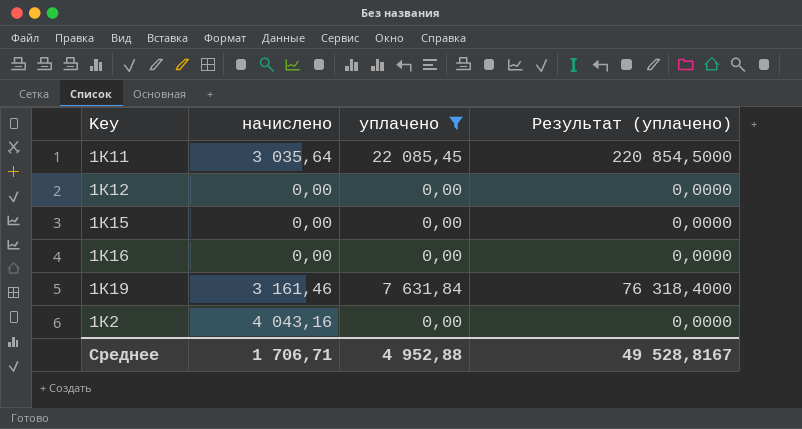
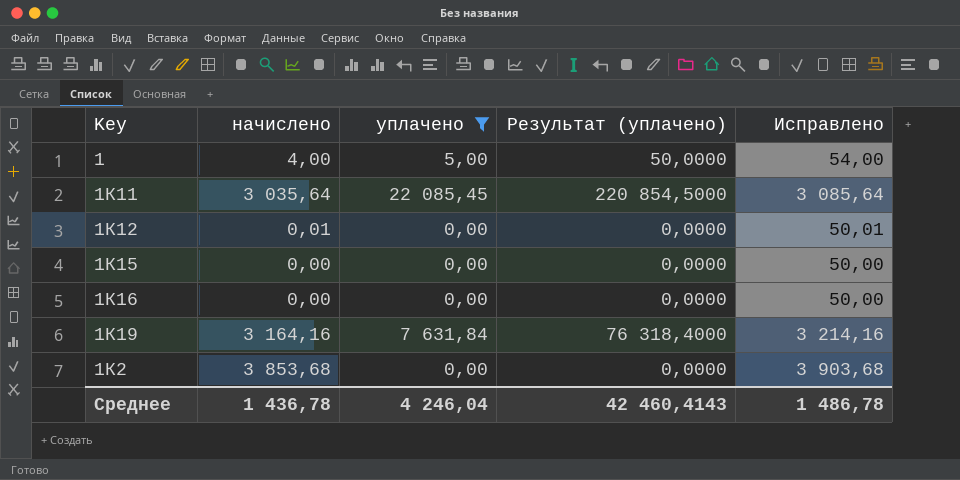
column Исправлено | formula: none -> [начислено] + 50
row 1: none -> 4,00 | 5,00 | 50,0000 | 54,00
1К12 | начислено: 0,00 -> 0,01
1К19 | начислено: 3 161,46 -> 3 164,16
1К2 | начислено: 4 043,16 -> 3 853,68
Среднее | начислено: 1 706,71 -> 1 436,78
Среднее | уплачено: 4 952,88 -> 4 246,04
Среднее | Результат (уплачено): 49 528,8167 -> 42 460,4143

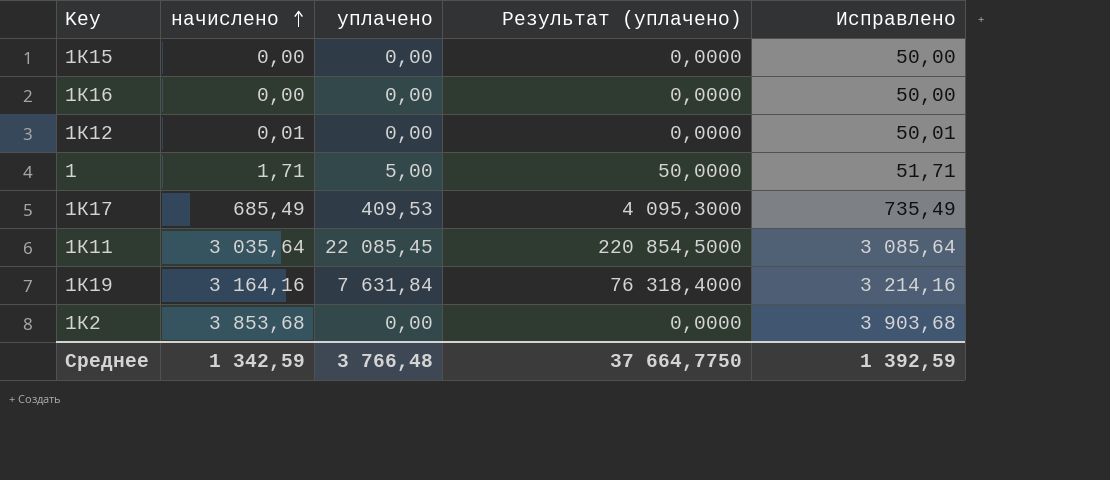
filter: уплачено != 409,53 -> none
row order: none -> начислено ascending
1 | начислено: 4,00 -> 1,71
1 | Исправлено: 54,00 -> 51,71
Среднее | начислено: 1 436,78 -> 1 342,59
Среднее | уплачено: 4 246,04 -> 3 766,48
Среднее | Результат (уплачено): 42 460,4143 -> 37 664,7750
Среднее | Исправлено: 1 486,78 -> 1 392,59

